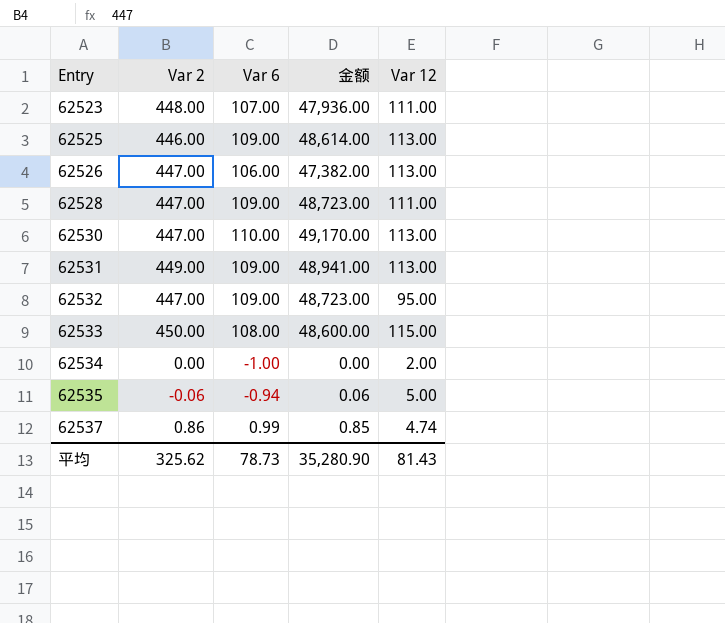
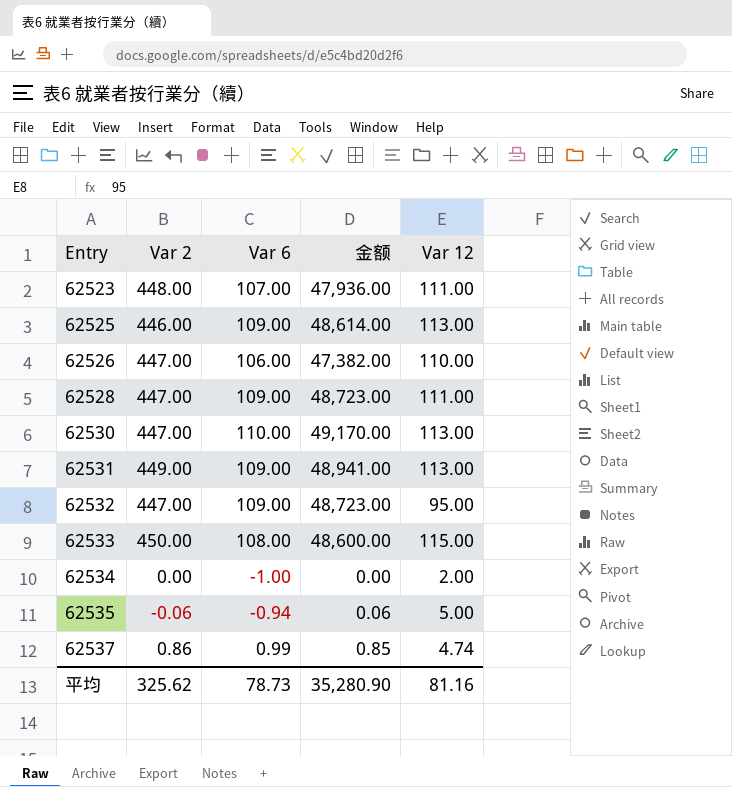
62526 | Var 12: 113.00 -> 110.00
平均 | Var 12: 81.43 -> 81.16

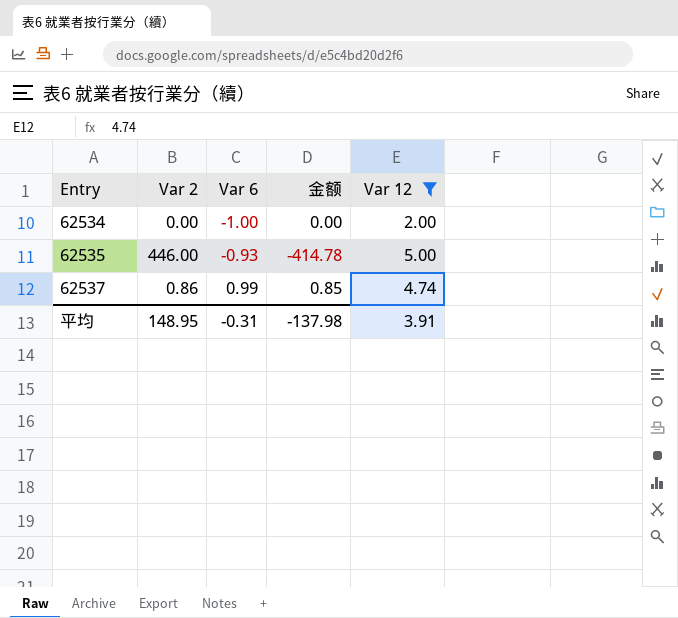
filter: none -> Var 12 <= 5.00
62535 | Var 2: -0.06 -> 446.00
62535 | Var 6: -0.94 -> -0.93
62535 | 金额: 0.06 -> -414.78
平均 | Var 2: 325.62 -> 148.95
平均 | Var 6: 78.73 -> -0.31
平均 | 金额: 35,280.90 -> -137.98
平均 | Var 12: 81.16 -> 3.91

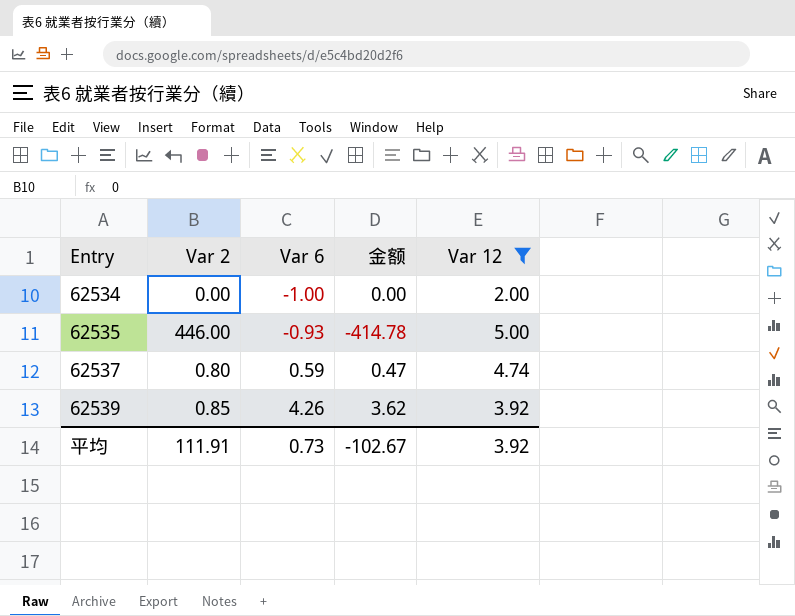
62537 | Var 2: 0.86 -> 0.80
62537 | Var 6: 0.99 -> 0.59
62537 | 金额: 0.85 -> 0.47
row 62539: none -> 0.85 | 4.26 | 3.62 | 3.92
平均 | Var 2: 148.95 -> 111.91
平均 | Var 6: -0.31 -> 0.73
平均 | 金额: -137.98 -> -102.67
平均 | Var 12: 3.91 -> 3.92

